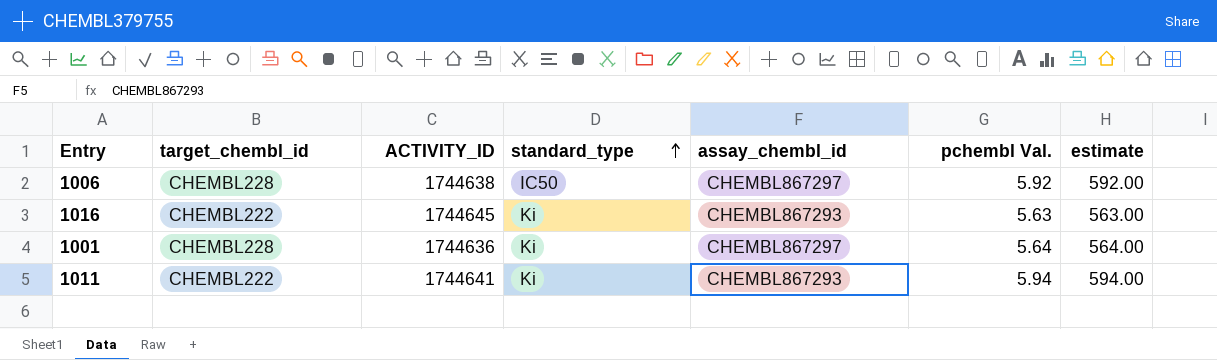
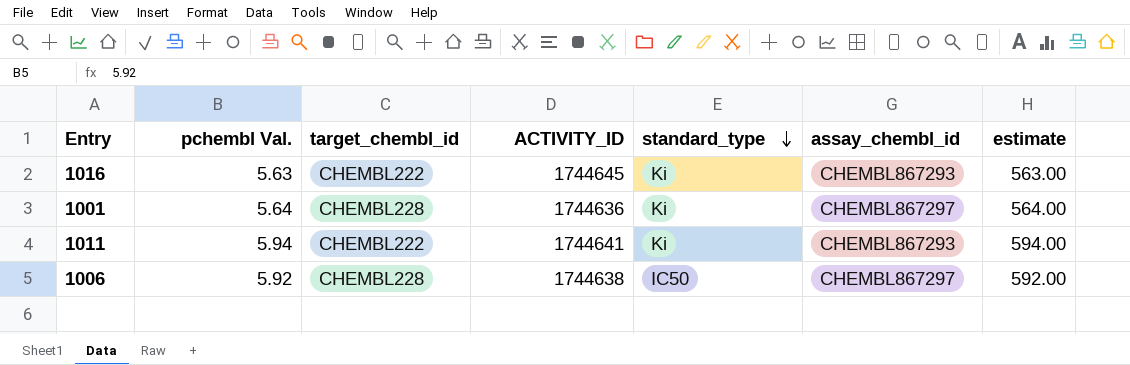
row order: standard_type ascending -> standard_type descending
column pchembl Val. | position: 6 -> 2

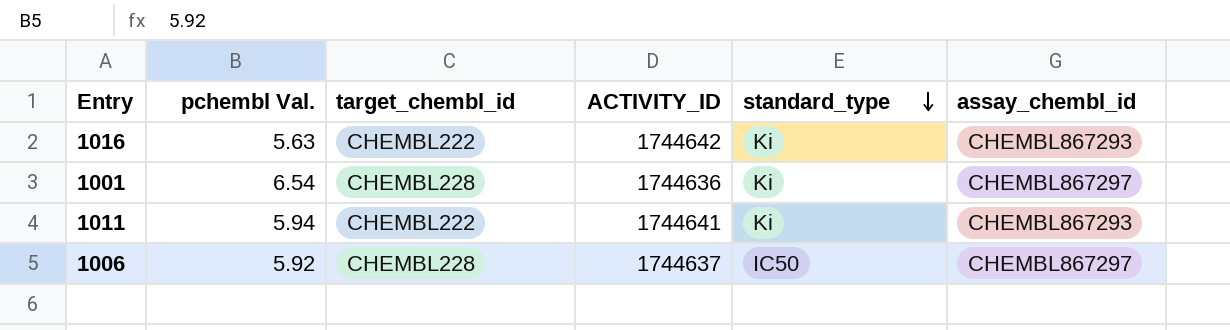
column estimate | formula: [pchembl Val.] * 100 -> none
1016 | ACTIVITY_ID: 1744645 -> 1744642
1001 | pchembl Val.: 5.64 -> 6.54
1006 | ACTIVITY_ID: 1744638 -> 1744637

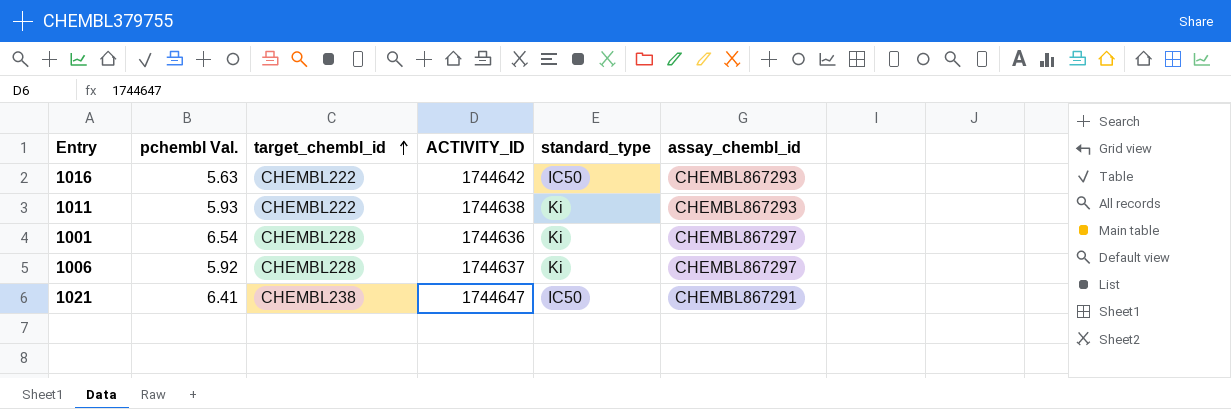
row order: standard_type descending -> target_chembl_id ascending
1016 | standard_type: Ki -> IC50
1011 | pchembl Val.: 5.94 -> 5.93
1011 | ACTIVITY_ID: 1744641 -> 1744638
1006 | standard_type: IC50 -> Ki
row 1021: none -> 6.41 | CHEMBL238 | 1744647 | IC50 | CHEMBL867291

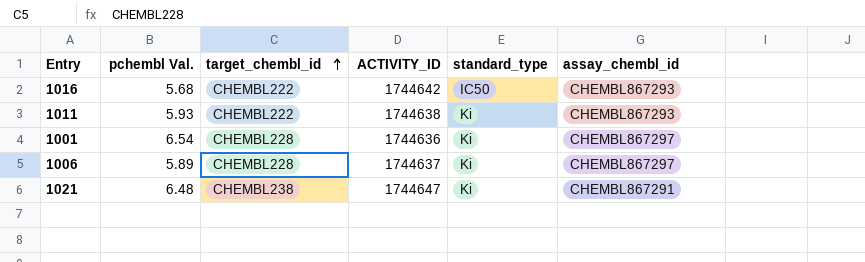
1016 | pchembl Val.: 5.63 -> 5.68
1006 | pchembl Val.: 5.92 -> 5.89
1021 | pchembl Val.: 6.41 -> 6.48
1021 | standard_type: IC50 -> Ki

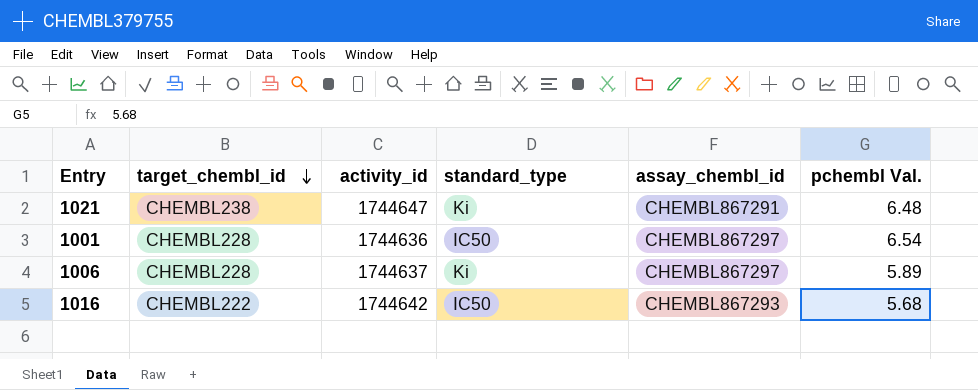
row order: target_chembl_id ascending -> target_chembl_id descending
column name: ACTIVITY_ID -> activity_id
column pchembl Val. | position: 2 -> 6
row 1011: 5.93 | CHEMBL222 | 1744638 | Ki | CHEMBL867293 -> none
1001 | standard_type: Ki -> IC50

